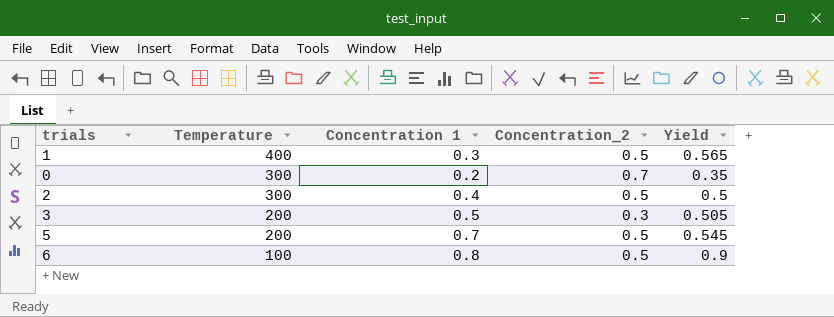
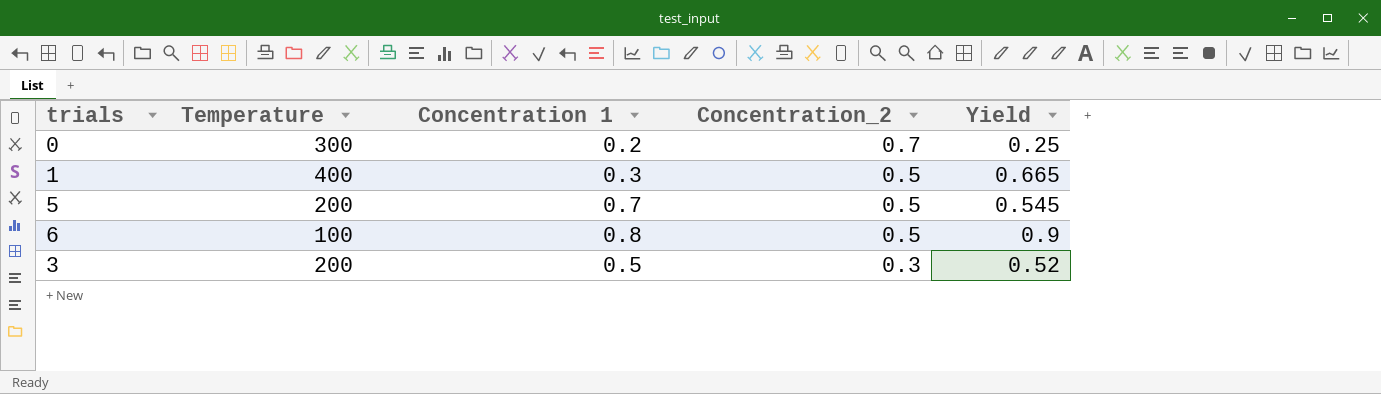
row order: Temperature descending -> Concentration_2 descending
row 2: 300 | 0.4 | 0.5 | 0.5 -> none
0 | Yield: 0.35 -> 0.25
1 | Yield: 0.565 -> 0.665
3 | Yield: 0.505 -> 0.52

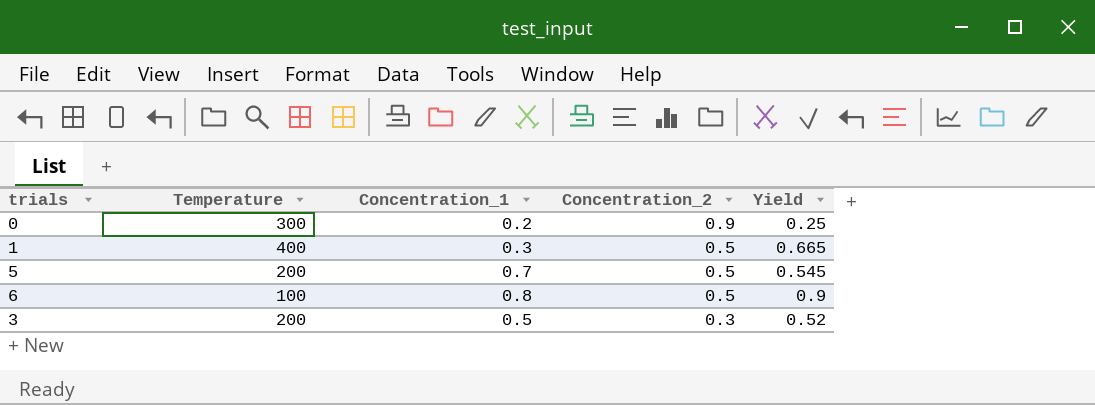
column name: Concentration 1 -> Concentration_1
0 | Concentration_2: 0.7 -> 0.9

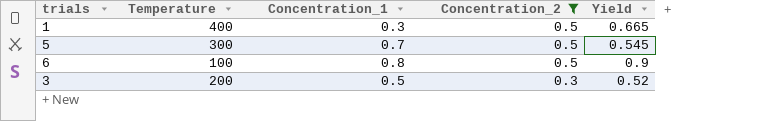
filter: none -> Concentration_2 != 0.9
5 | Temperature: 200 -> 300

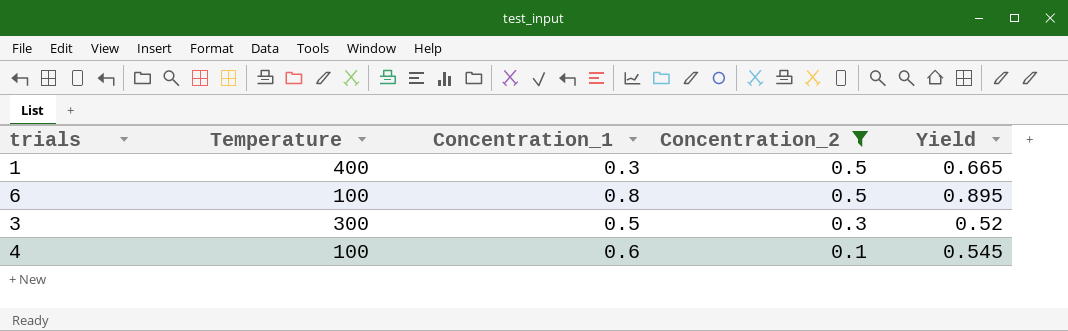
row 5: 300 | 0.7 | 0.5 | 0.545 -> none
6 | Yield: 0.9 -> 0.895
3 | Temperature: 200 -> 300
row 4: none -> 100 | 0.6 | 0.1 | 0.545

